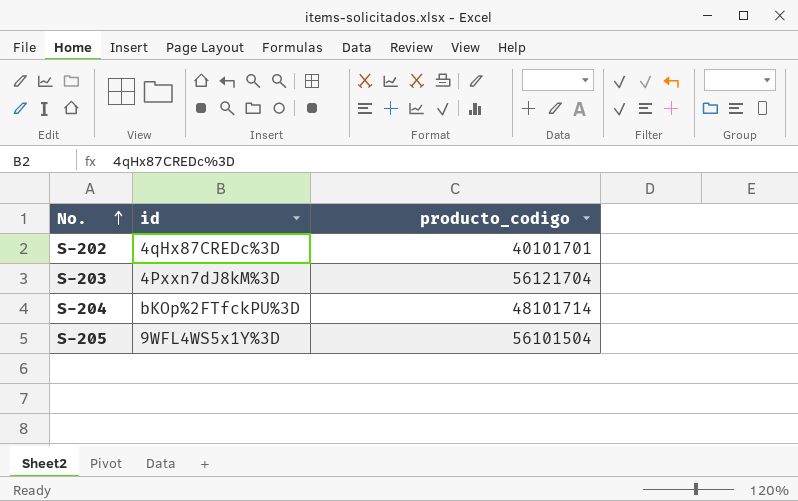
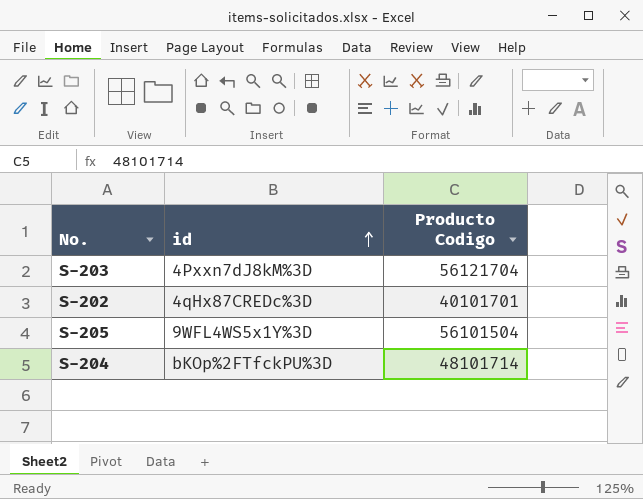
row order: No. ascending -> id ascending
column name: producto_codigo -> Producto Codigo

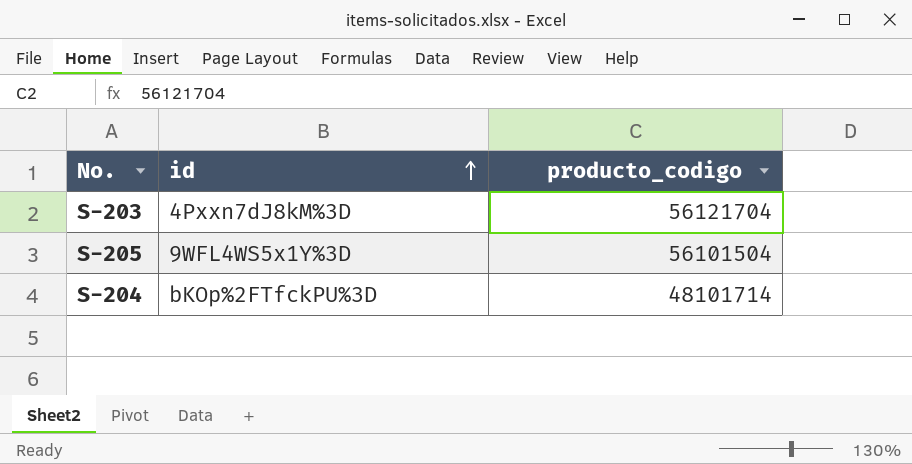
column name: Producto Codigo -> producto_codigo
row S-202: 4qHx87CREDc%3D | 40101701 -> none

